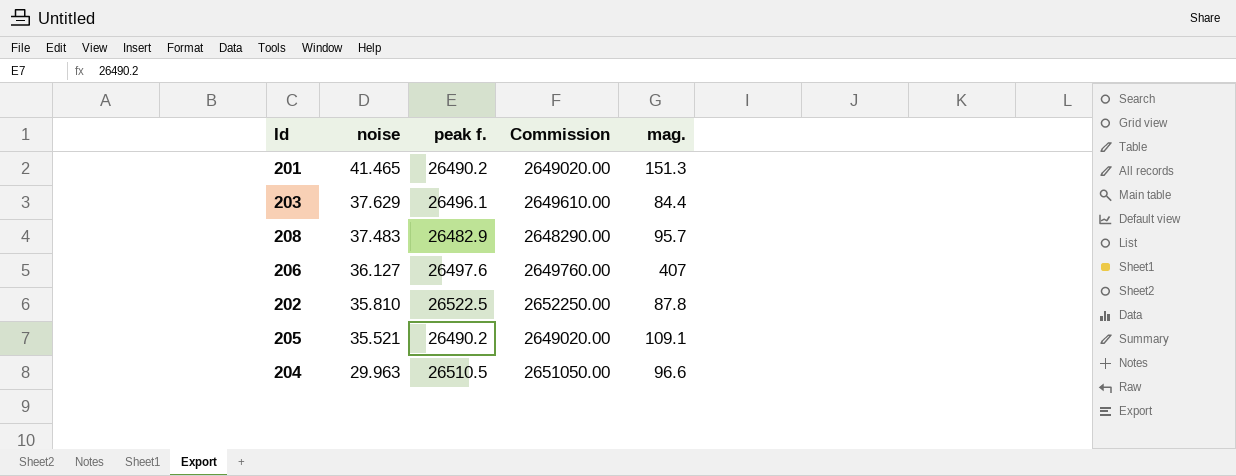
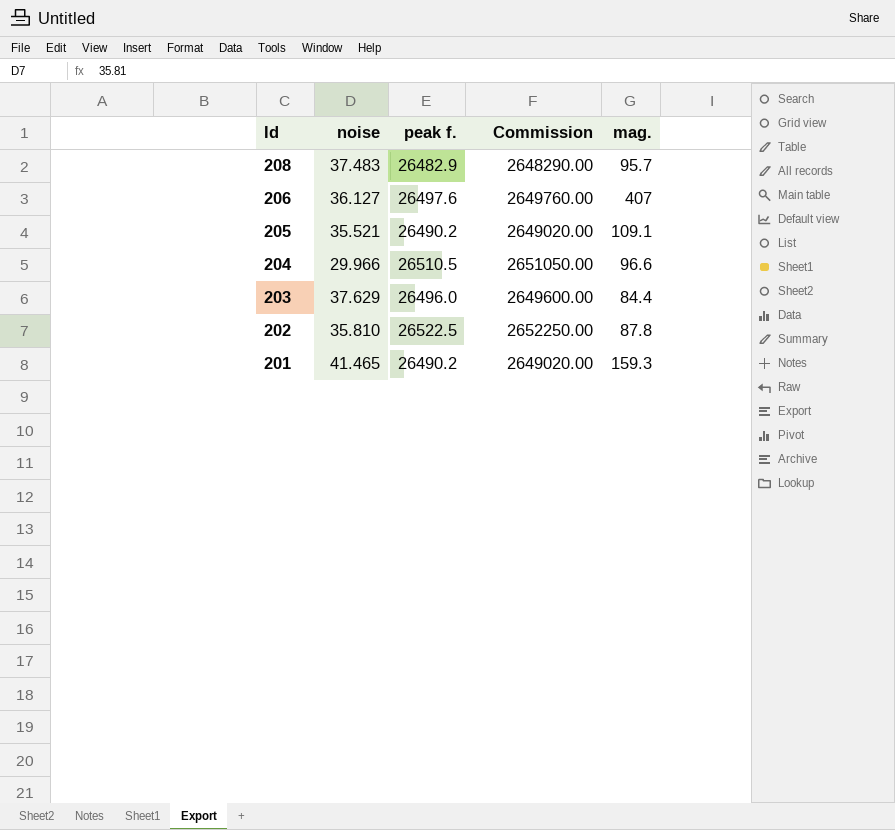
row order: noise descending -> Id descending
204 | noise: 29.963 -> 29.966
203 | peak f.: 26496.1 -> 26496.0
203 | Commission: 2649610.00 -> 2649600.00
201 | mag.: 151.3 -> 159.3

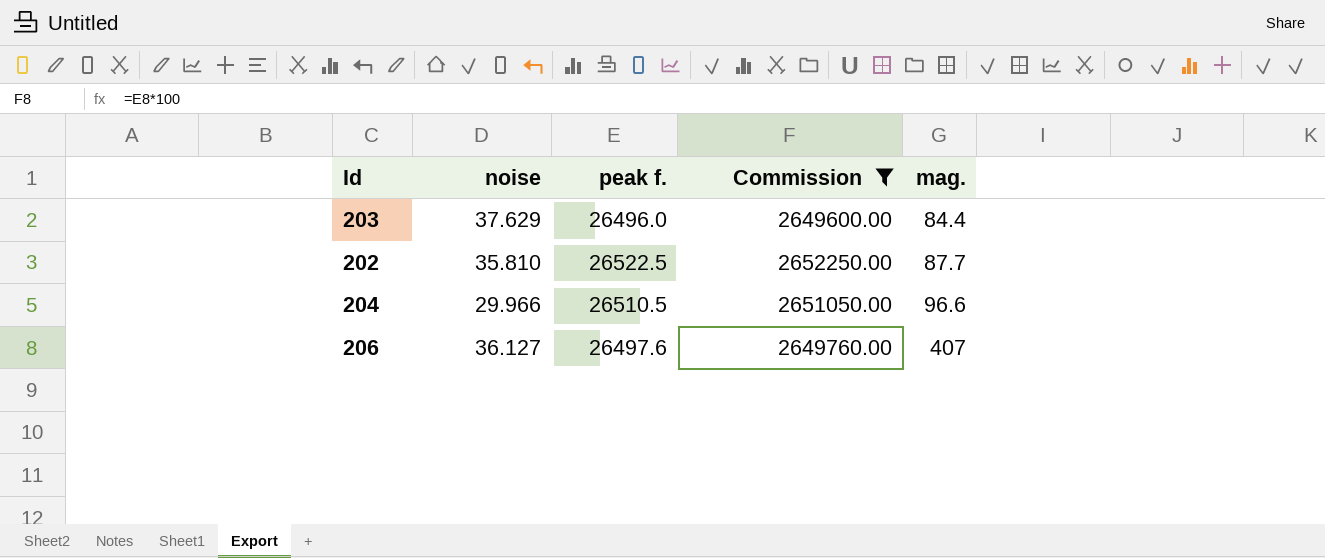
filter: none -> Commission >= 2649600.00
row order: Id descending -> mag. ascending
202 | mag.: 87.8 -> 87.7

